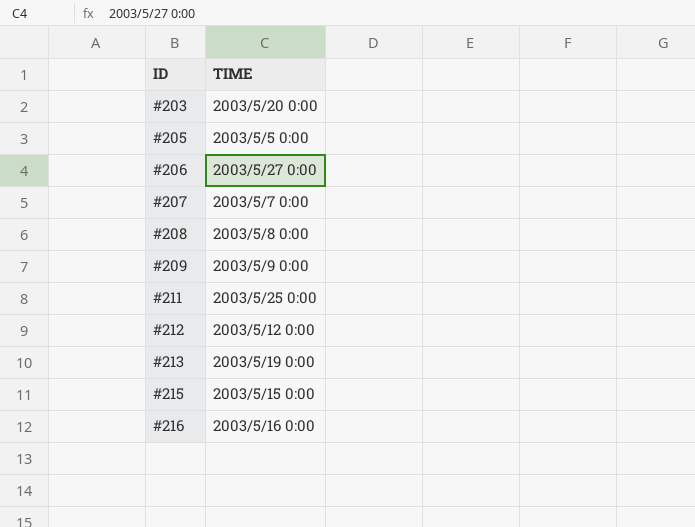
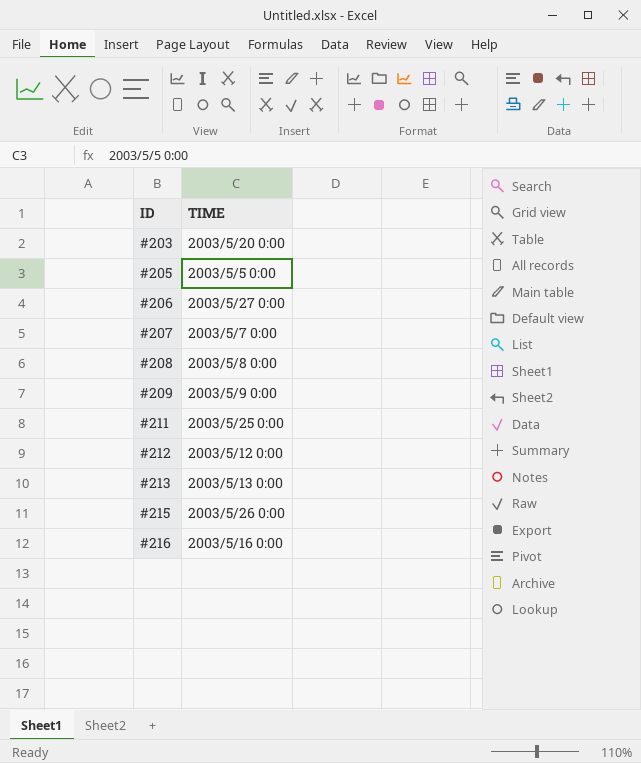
#213 | TIME: 2003/5/19 0:00 -> 2003/5/13 0:00
#215 | TIME: 2003/5/15 0:00 -> 2003/5/26 0:00

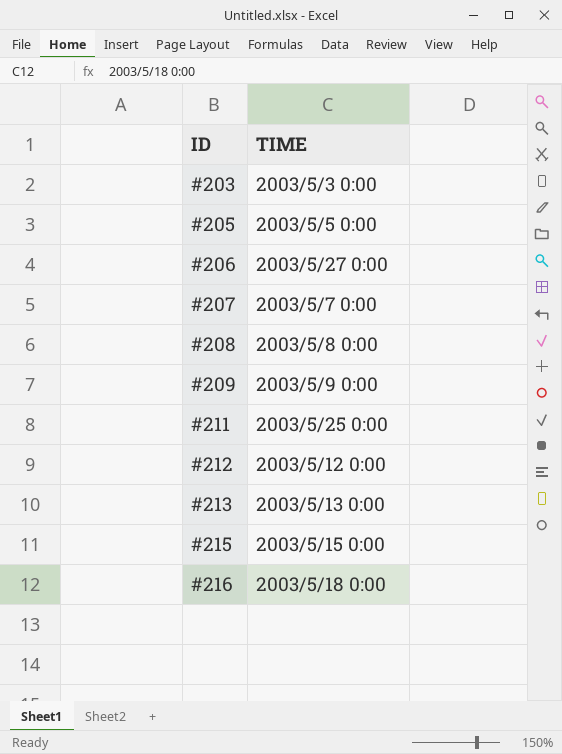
#203 | TIME: 2003/5/20 0:00 -> 2003/5/3 0:00
#215 | TIME: 2003/5/26 0:00 -> 2003/5/15 0:00
#216 | TIME: 2003/5/16 0:00 -> 2003/5/18 0:00

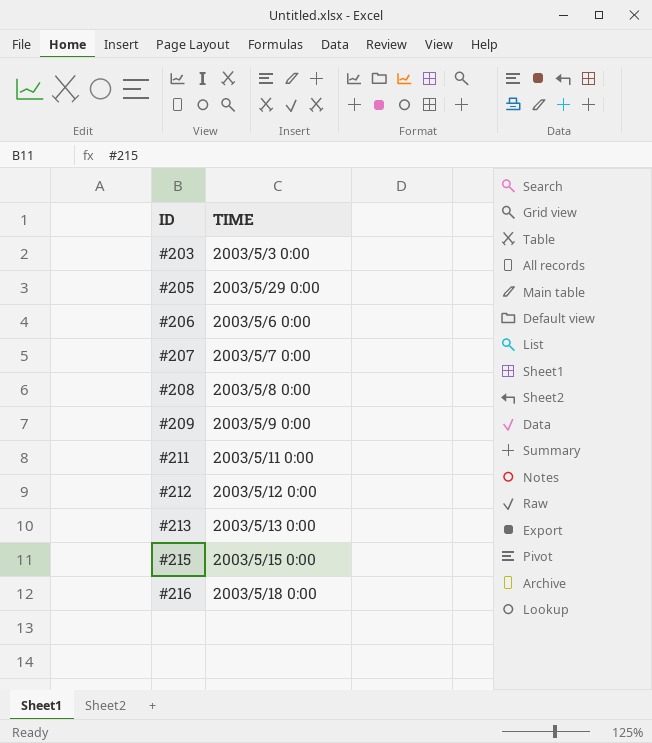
#205 | TIME: 2003/5/5 0:00 -> 2003/5/29 0:00
#206 | TIME: 2003/5/27 0:00 -> 2003/5/6 0:00
#211 | TIME: 2003/5/25 0:00 -> 2003/5/11 0:00

